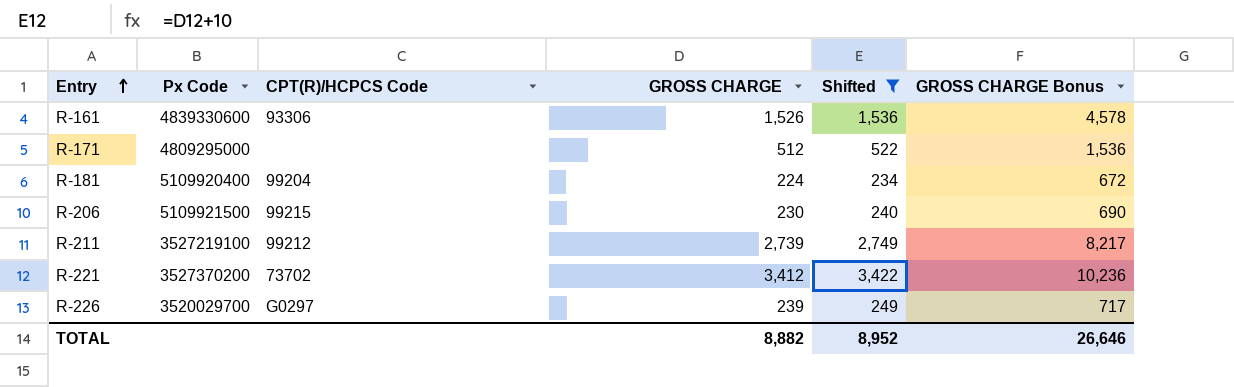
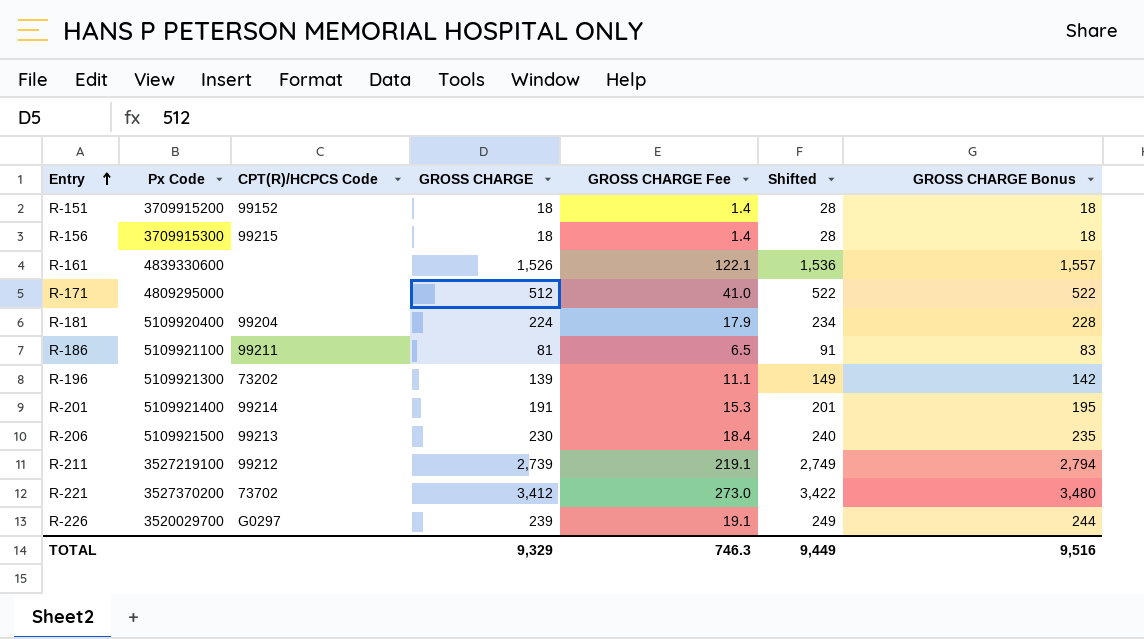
filter: Shifted >= 234 -> none
column GROSS CHARGE Fee | formula: none -> [GROSS CHARGE] * 0.08
column GROSS CHARGE Bonus | formula: [GROSS CHARGE] * 3 -> [GROSS CHARGE] * 1.02
R-161 | CPT(R)/HCPCS Code: 93306 -> none
R-206 | CPT(R)/HCPCS Code: 99215 -> 99213
TOTAL | GROSS CHARGE: 8,882 -> 9,329
TOTAL | Shifted: 8,952 -> 9,449
TOTAL | GROSS CHARGE Bonus: 26,646 -> 9,516

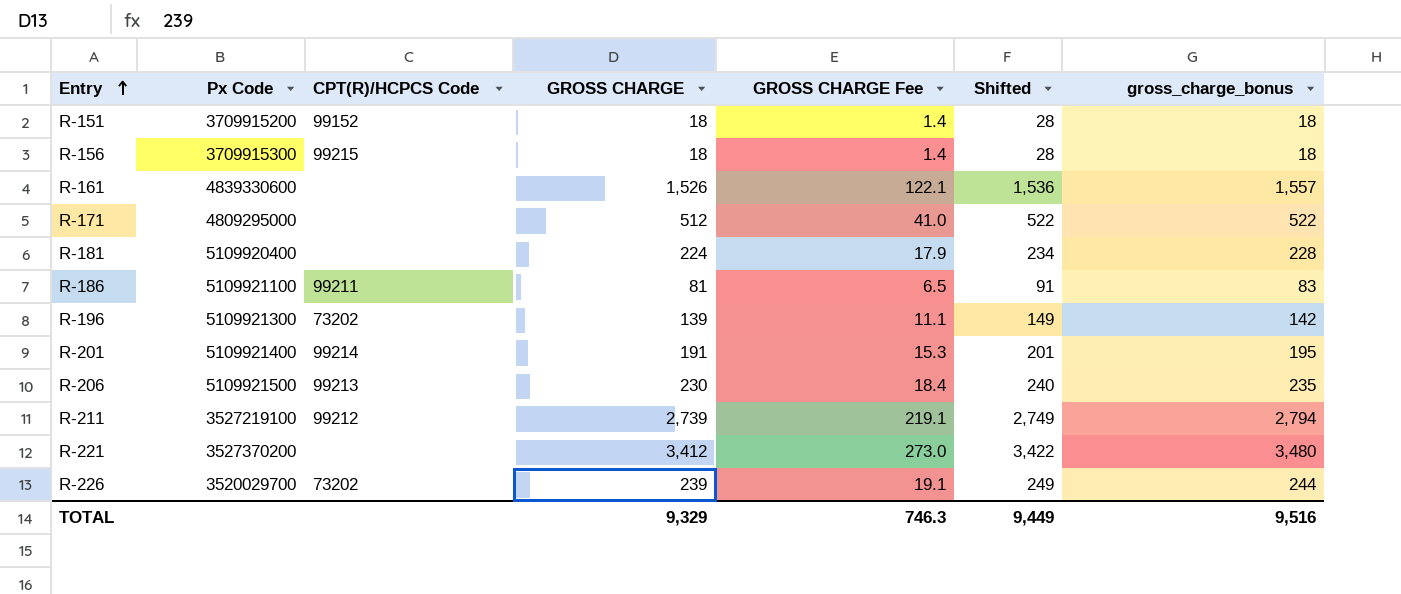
column name: GROSS CHARGE Bonus -> gross_charge_bonus
R-181 | CPT(R)/HCPCS Code: 99204 -> none
R-221 | CPT(R)/HCPCS Code: 73702 -> none
R-226 | CPT(R)/HCPCS Code: G0297 -> 73202

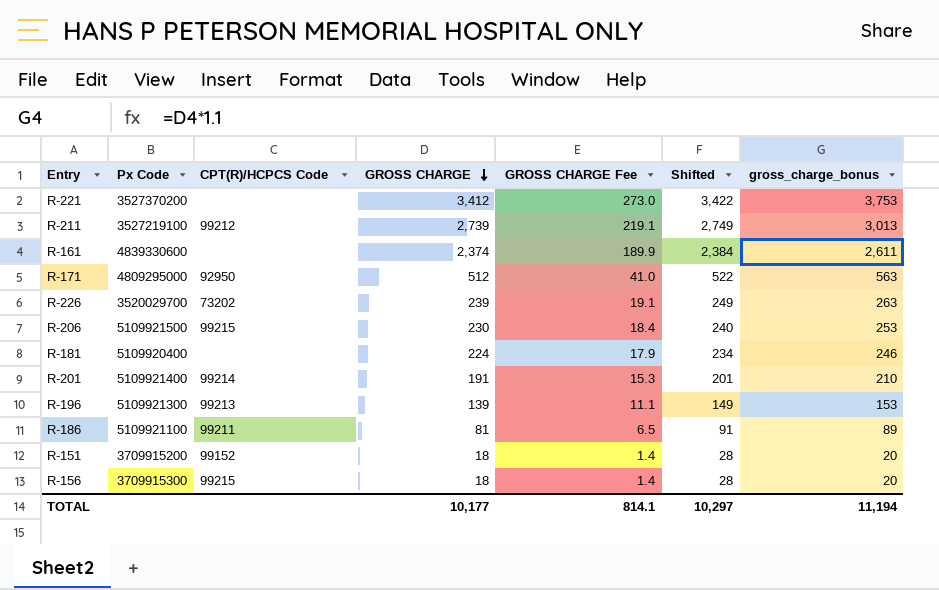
row order: Entry ascending -> GROSS CHARGE descending
column gross_charge_bonus | formula: [GROSS CHARGE] * 1.02 -> [GROSS CHARGE] * 1.1
R-161 | GROSS CHARGE: 1,526 -> 2,374
R-161 | GROSS CHARGE Fee: 122.1 -> 189.9
R-161 | Shifted: 1,536 -> 2,384
R-171 | CPT(R)/HCPCS Code: none -> 92950
R-206 | CPT(R)/HCPCS Code: 99213 -> 99215
R-196 | CPT(R)/HCPCS Code: 73202 -> 99213
TOTAL | GROSS CHARGE: 9,329 -> 10,177
TOTAL | GROSS CHARGE Fee: 746.3 -> 814.1
TOTAL | Shifted: 9,449 -> 10,297
TOTAL | gross_charge_bonus: 9,516 -> 11,194

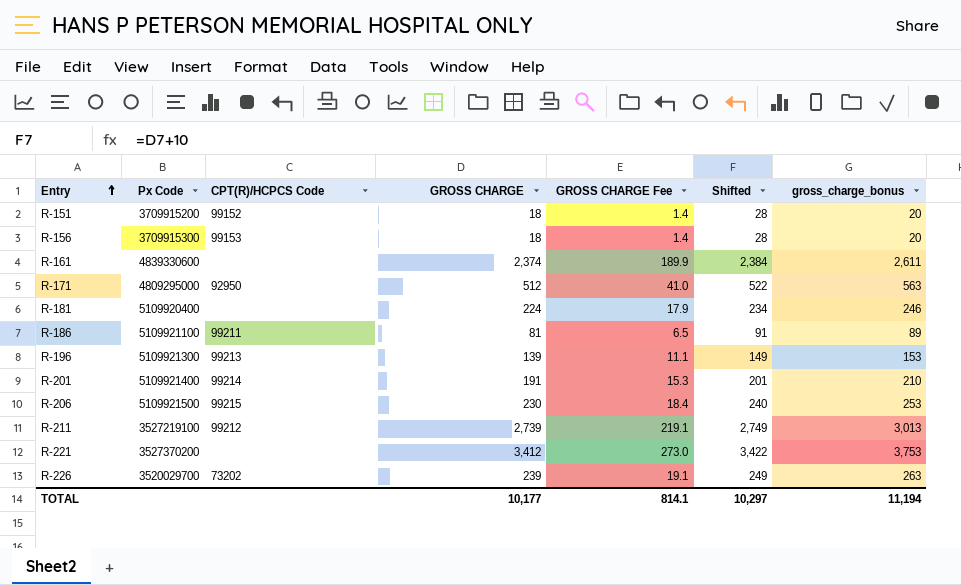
row order: GROSS CHARGE descending -> Entry ascending
R-156 | CPT(R)/HCPCS Code: 99215 -> 99153

